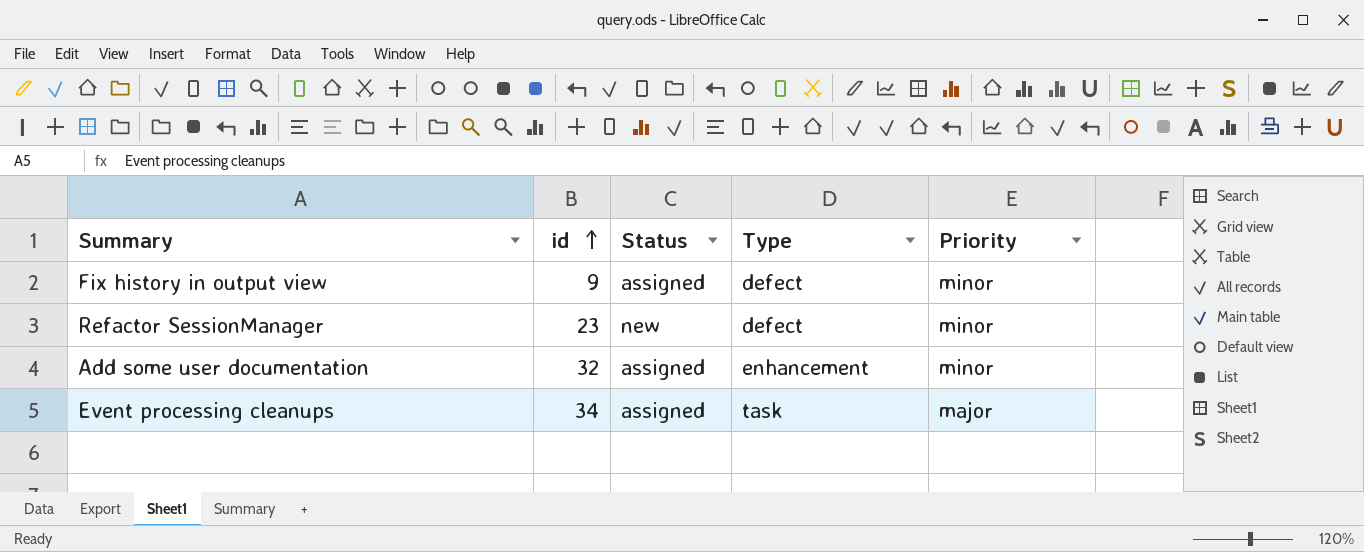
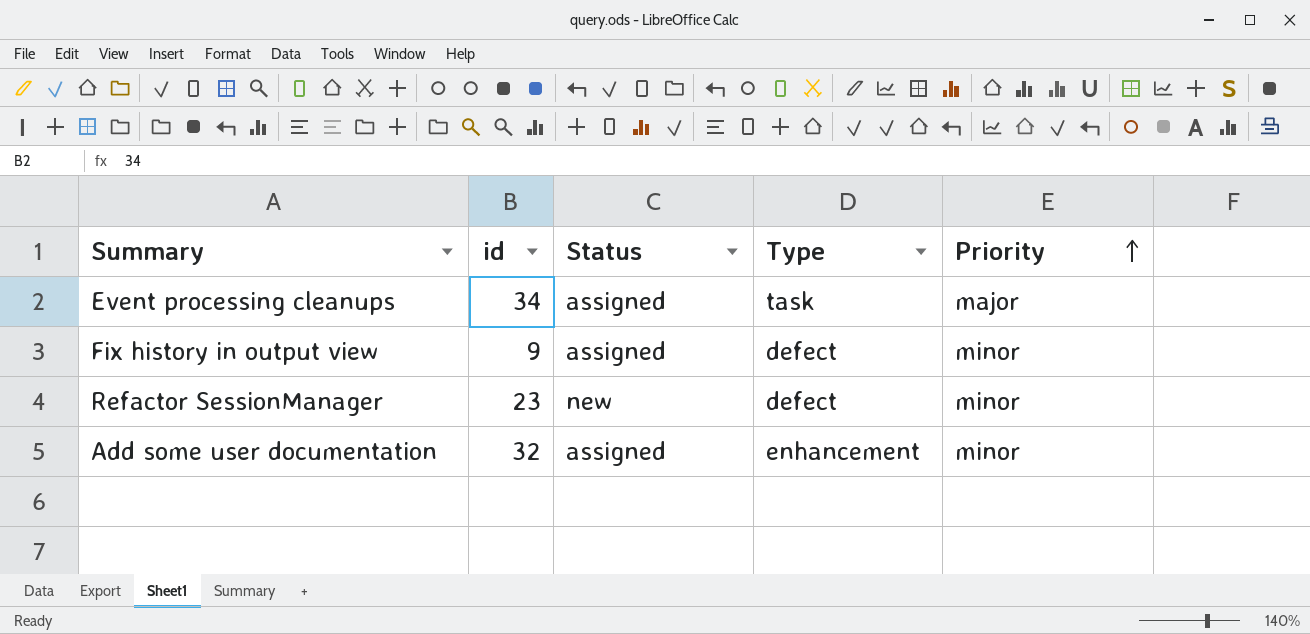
row order: id ascending -> Priority ascending

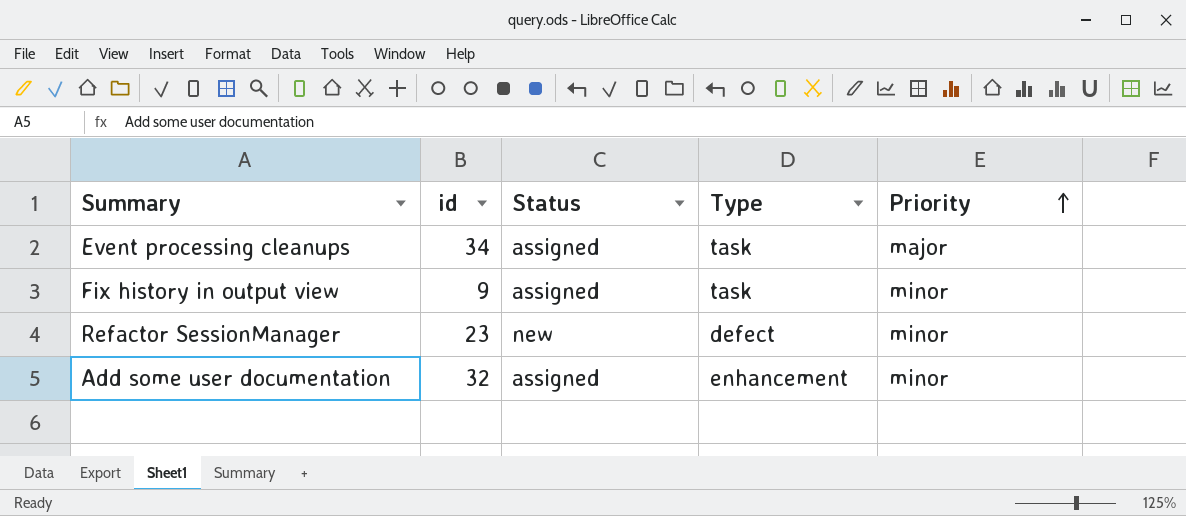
Fix history in output view | Type: defect -> task

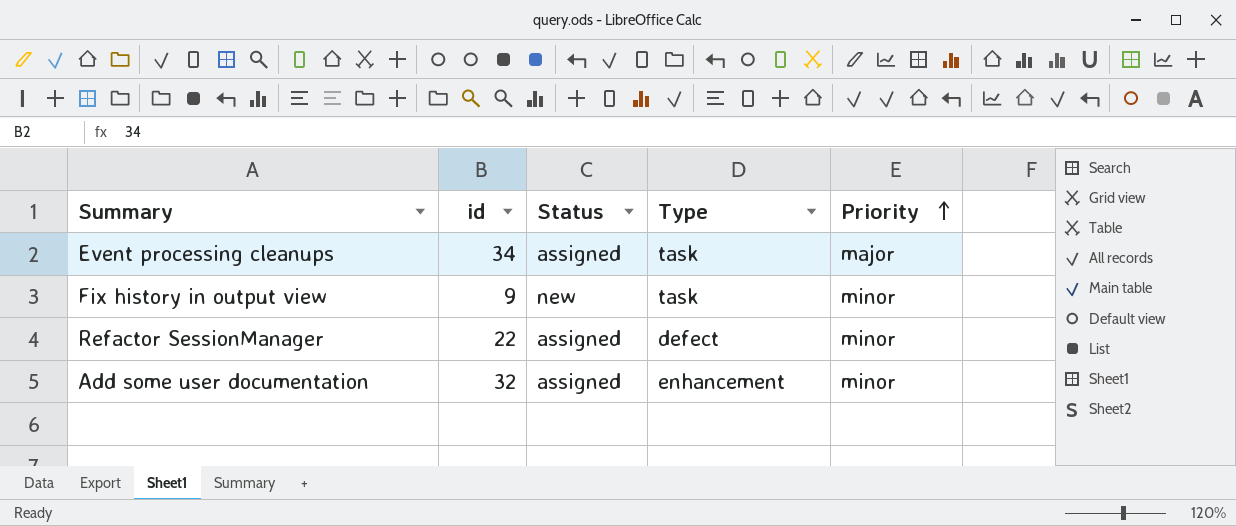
Fix history in output view | Status: assigned -> new
Refactor SessionManager | id: 23 -> 22
Refactor SessionManager | Status: new -> assigned

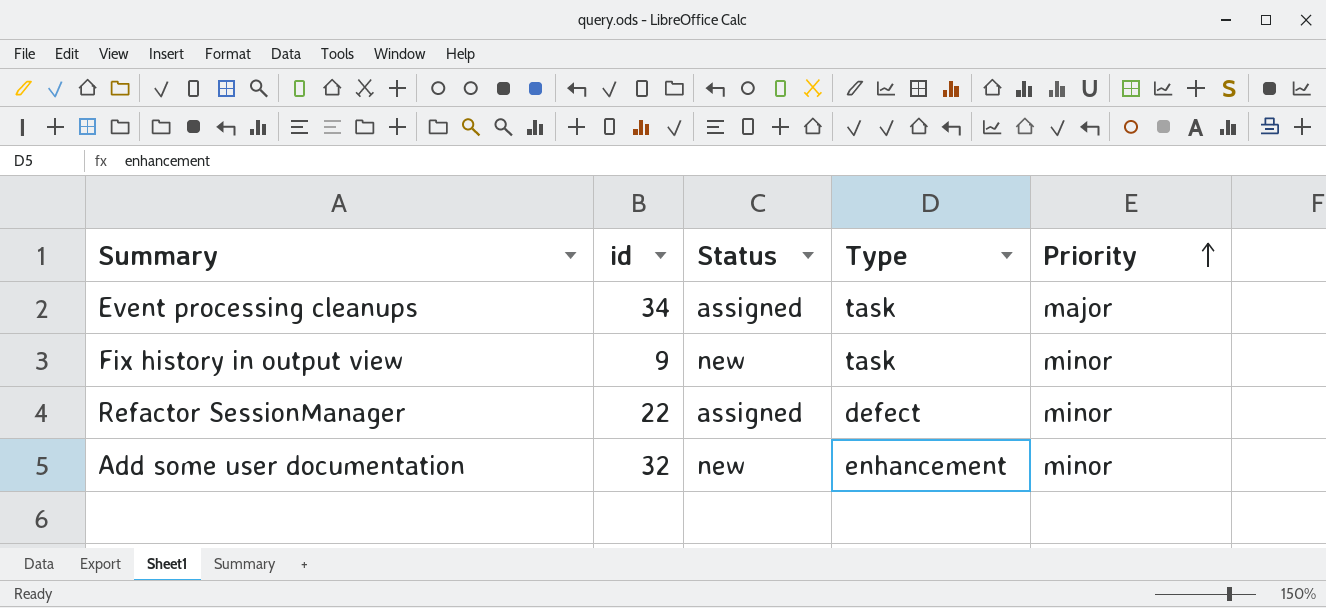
Add some user documentation | Status: assigned -> new

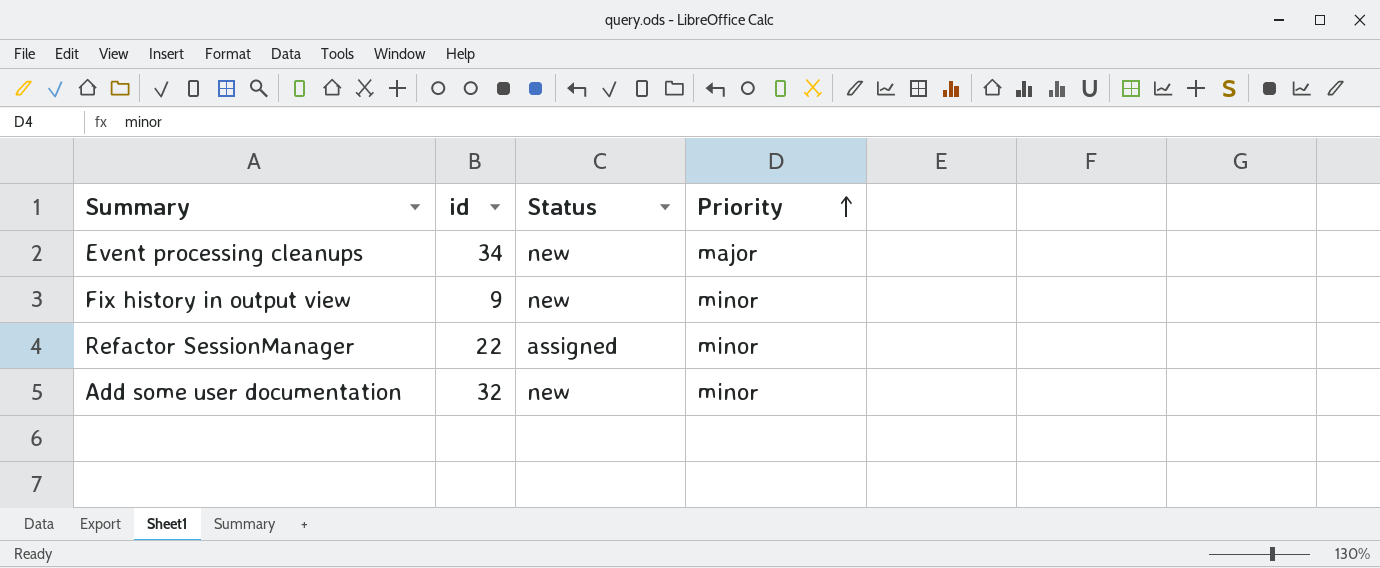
column Type | position: 4 -> none
Event processing cleanups | Status: assigned -> new

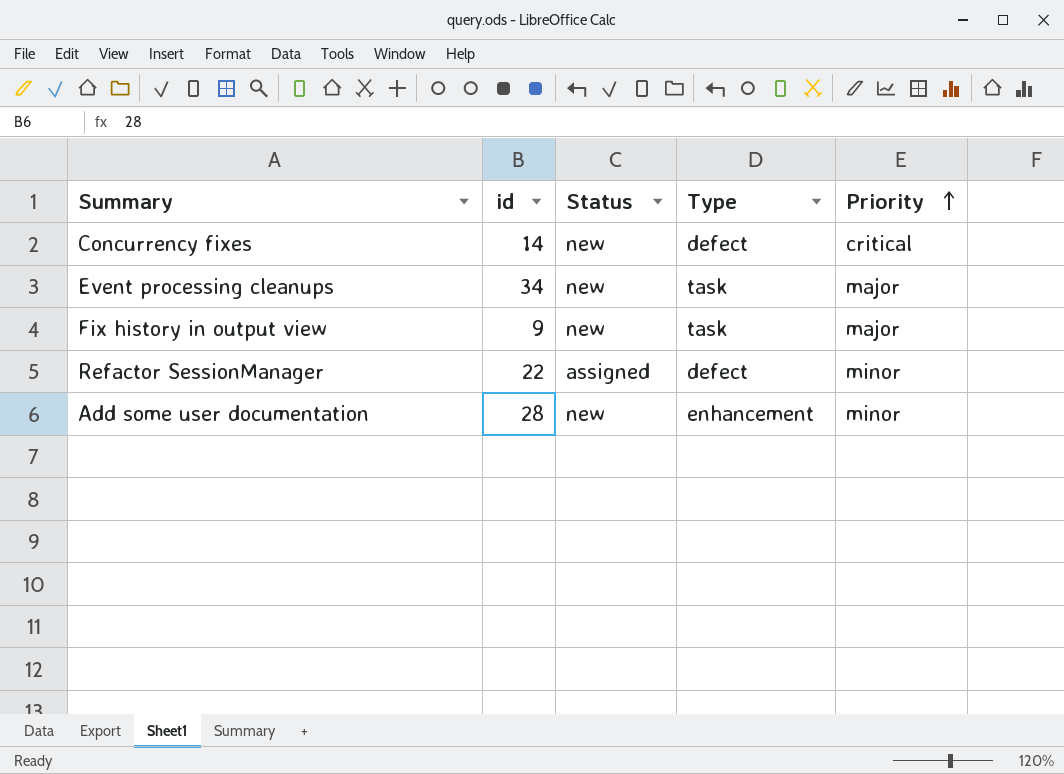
column Type | position: none -> 4
row Concurrency fixes: none -> 14 | new | defect | critical
Fix history in output view | Priority: minor -> major
Add some user documentation | id: 32 -> 28

